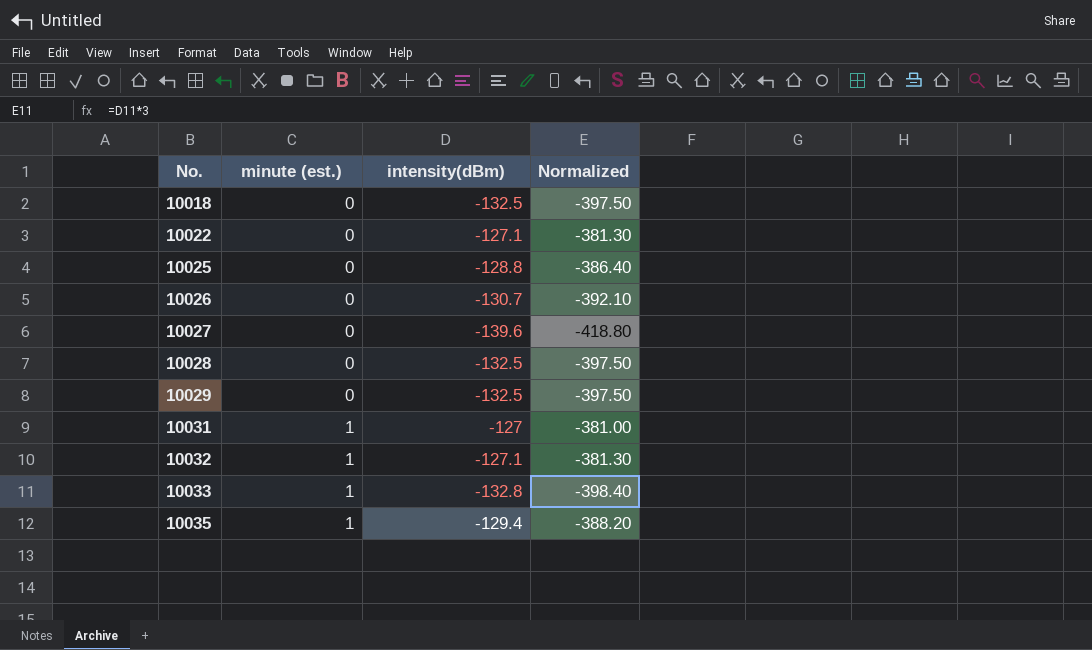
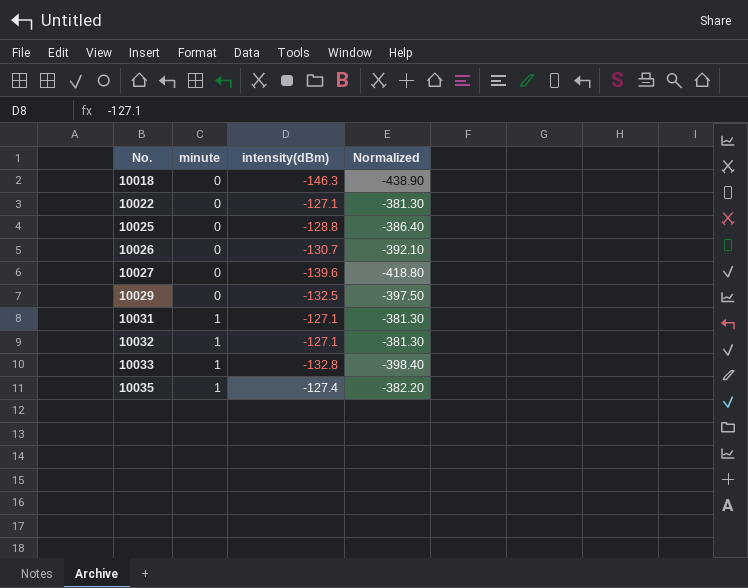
column name: minute (est.) -> minute
row 10028: 0 | -132.5 | -397.50 -> none
10018 | intensity(dBm): -132.5 -> -146.3
10018 | Normalized: -397.50 -> -438.90
10031 | intensity(dBm): -127 -> -127.1
10031 | Normalized: -381.00 -> -381.30
10035 | intensity(dBm): -129.4 -> -127.4
10035 | Normalized: -388.20 -> -382.20

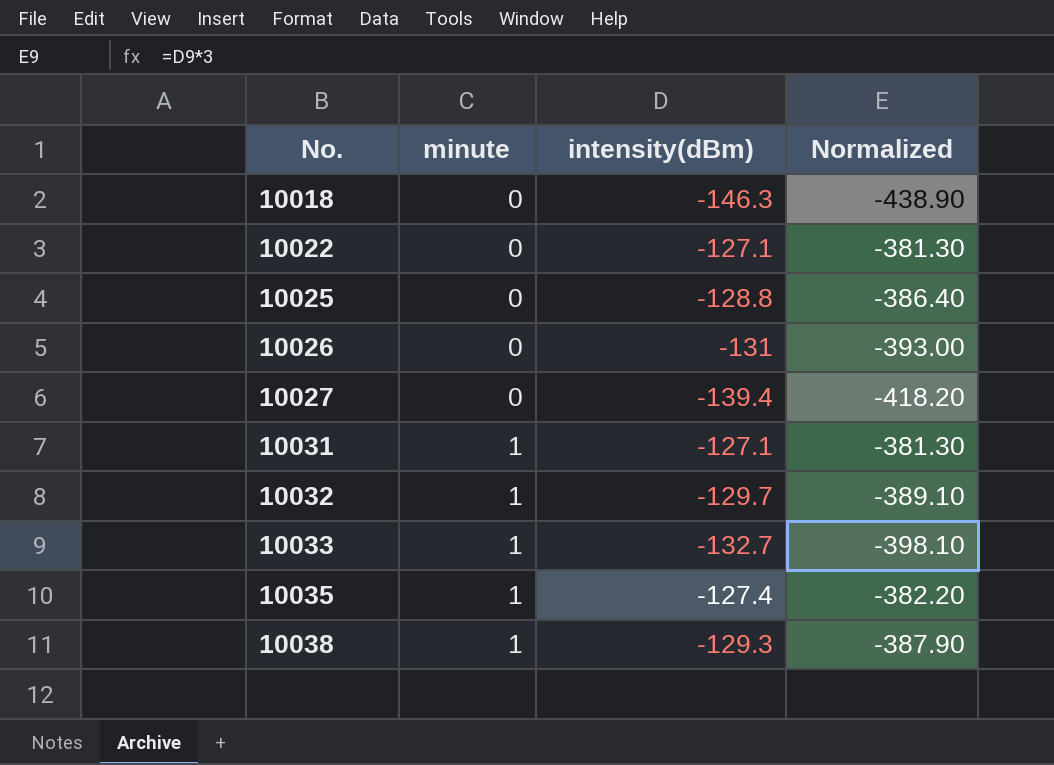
row 10029: 0 | -132.5 | -397.50 -> none
10026 | intensity(dBm): -130.7 -> -131
10026 | Normalized: -392.10 -> -393.00
10027 | intensity(dBm): -139.6 -> -139.4
10027 | Normalized: -418.80 -> -418.20
10032 | intensity(dBm): -127.1 -> -129.7
10032 | Normalized: -381.30 -> -389.10
10033 | intensity(dBm): -132.8 -> -132.7
10033 | Normalized: -398.40 -> -398.10
row 10038: none -> 1 | -129.3 | -387.90

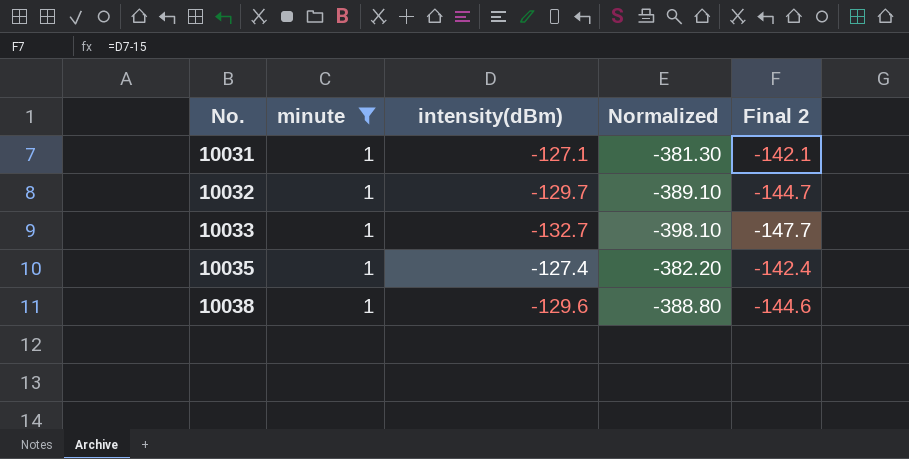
filter: none -> minute = 1
column Final 2 | formula: none -> [intensity(dBm)] - 15
10038 | intensity(dBm): -129.3 -> -129.6
10038 | Normalized: -387.90 -> -388.80

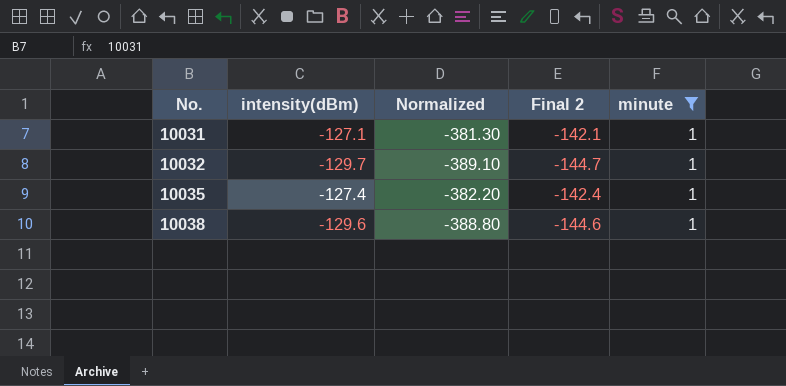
column minute | position: 2 -> 5
row 10033: 1 | -132.7 | -398.10 | -147.7 -> none

